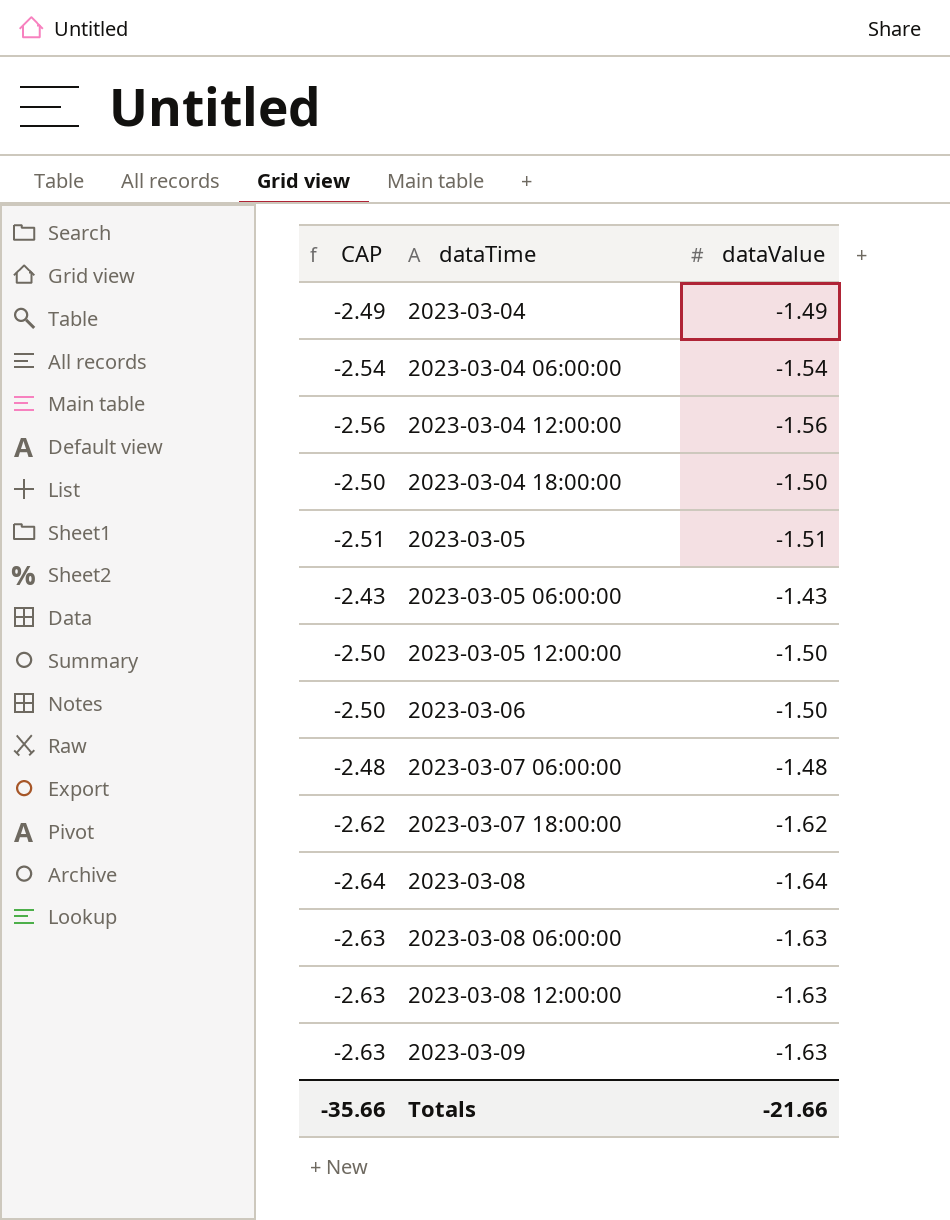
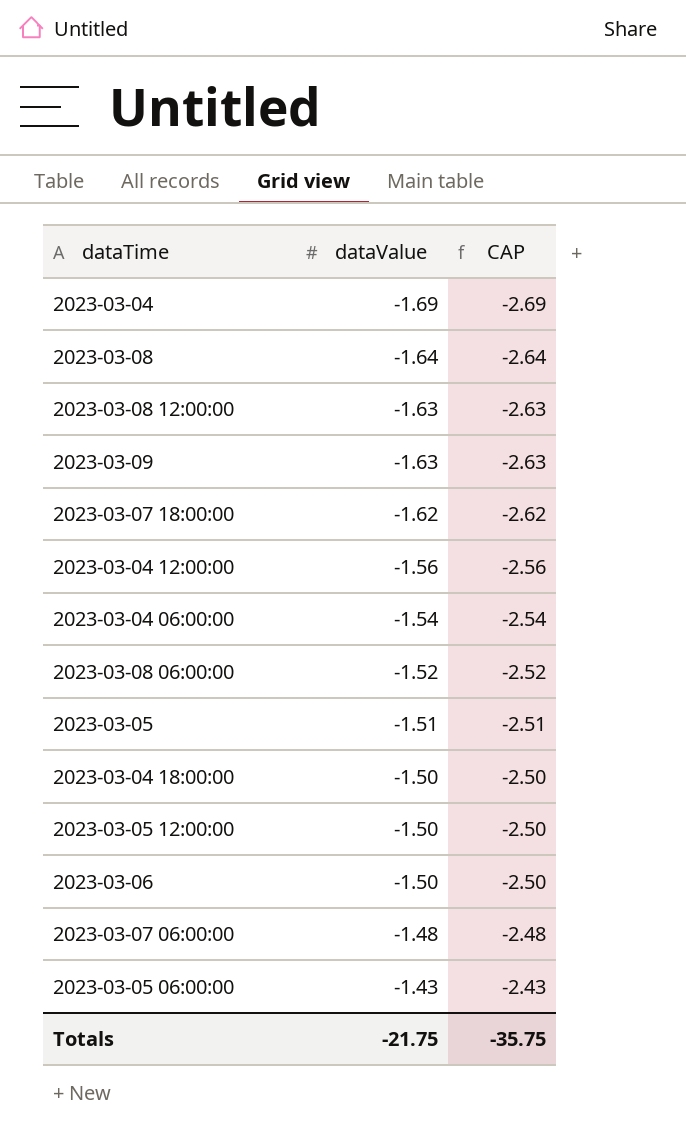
row order: dataTime ascending -> dataValue ascending
column CAP | position: 1 -> 3
2023-03-04 | dataValue: -1.49 -> -1.69
2023-03-04 | CAP: -2.49 -> -2.69
2023-03-08 06:00:00 | dataValue: -1.63 -> -1.52
2023-03-08 06:00:00 | CAP: -2.63 -> -2.52
Totals | dataValue: -21.66 -> -21.75
Totals | CAP: -35.66 -> -35.75

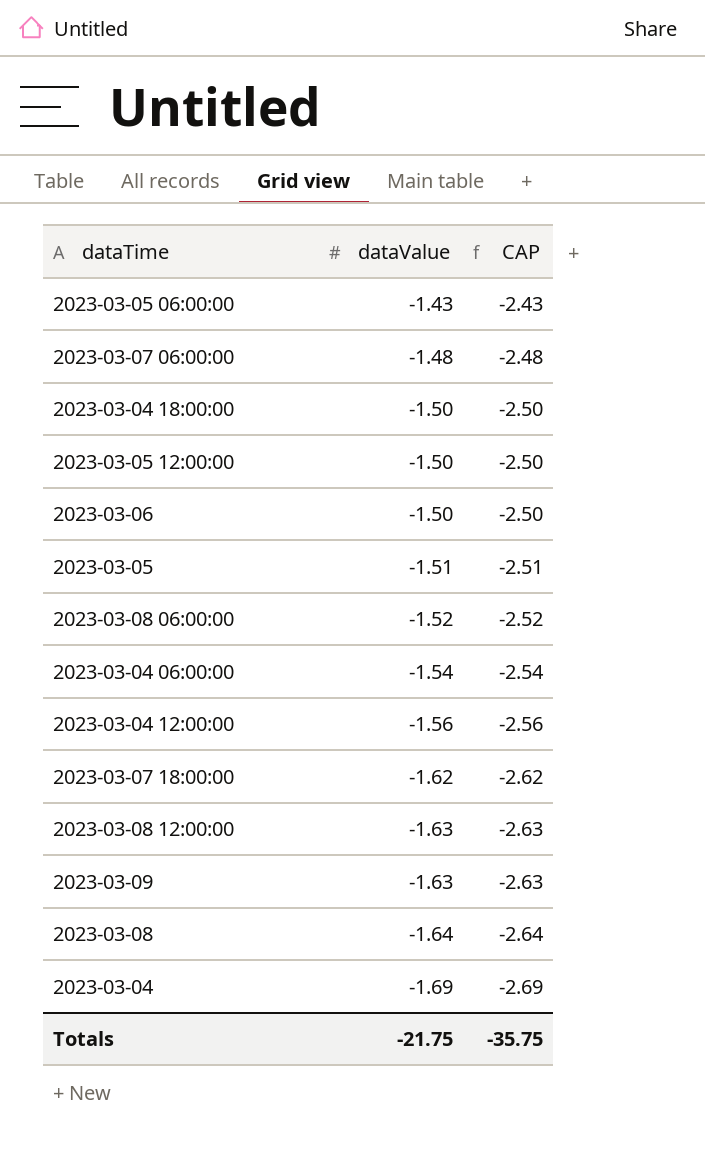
row order: dataValue ascending -> dataValue descending

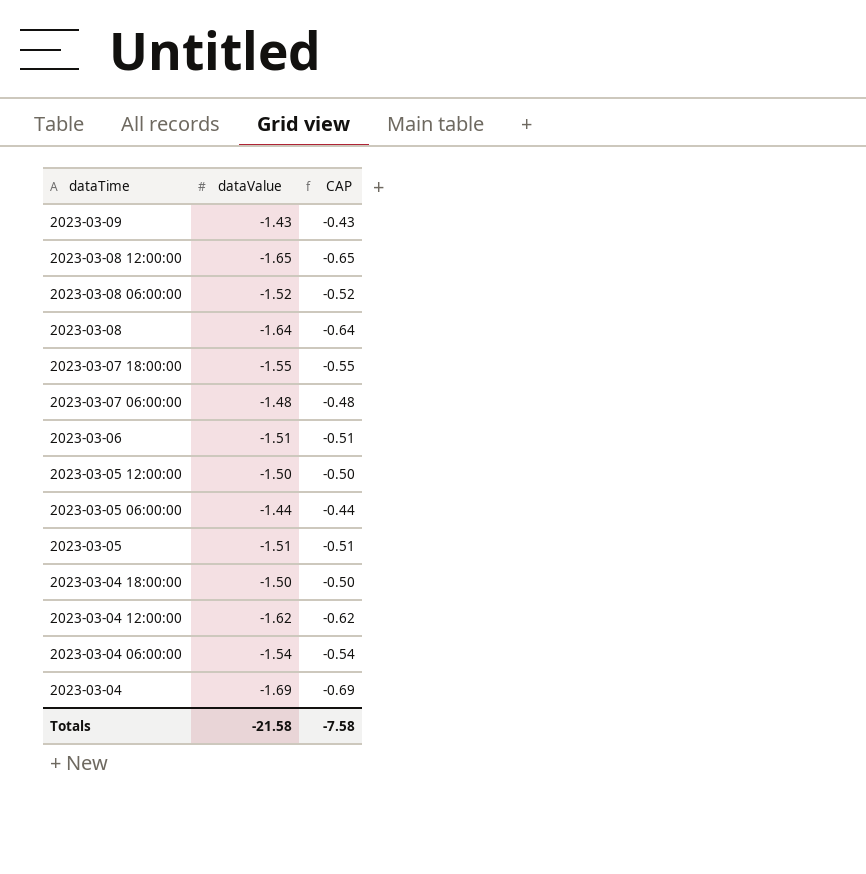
row order: dataValue descending -> dataTime descending
column CAP | formula: [dataValue] - 1 -> [dataValue] + 1
2023-03-09 | dataValue: -1.63 -> -1.43
2023-03-08 12:00:00 | dataValue: -1.63 -> -1.65
2023-03-07 18:00:00 | dataValue: -1.62 -> -1.55
2023-03-06 | dataValue: -1.50 -> -1.51
2023-03-05 06:00:00 | dataValue: -1.43 -> -1.44
2023-03-04 12:00:00 | dataValue: -1.56 -> -1.62
Totals | dataValue: -21.75 -> -21.58
Totals | CAP: -35.75 -> -7.58

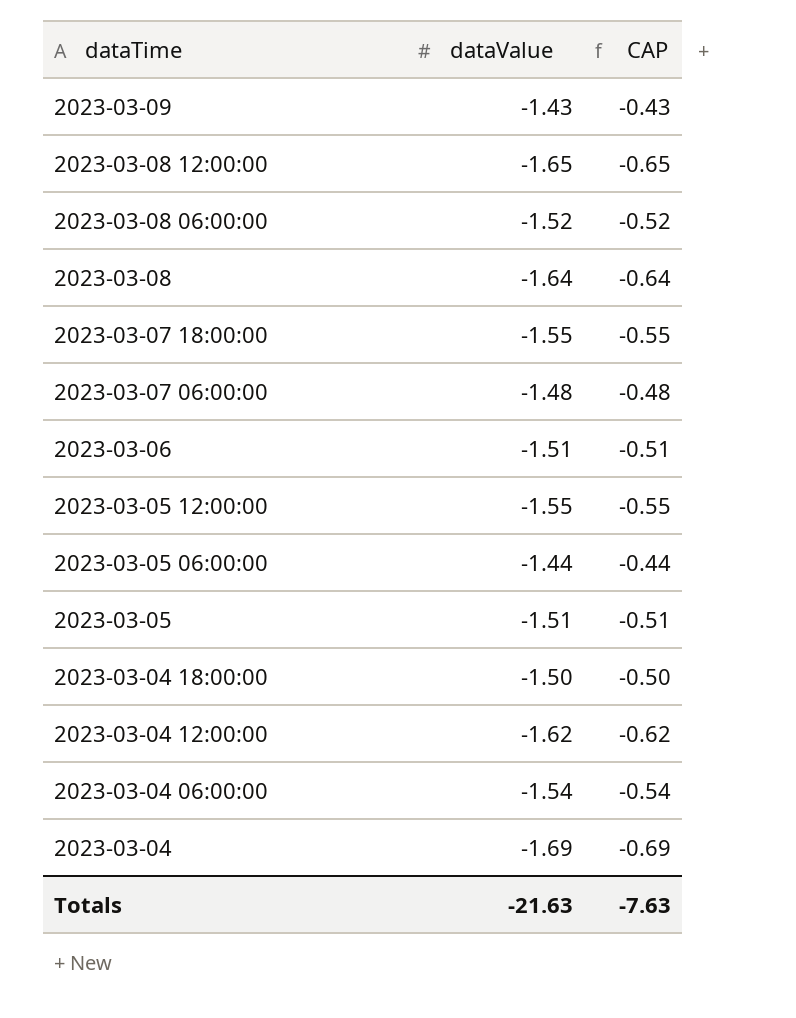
2023-03-05 12:00:00 | dataValue: -1.50 -> -1.55
2023-03-05 12:00:00 | CAP: -0.50 -> -0.55
Totals | dataValue: -21.58 -> -21.63
Totals | CAP: -7.58 -> -7.63

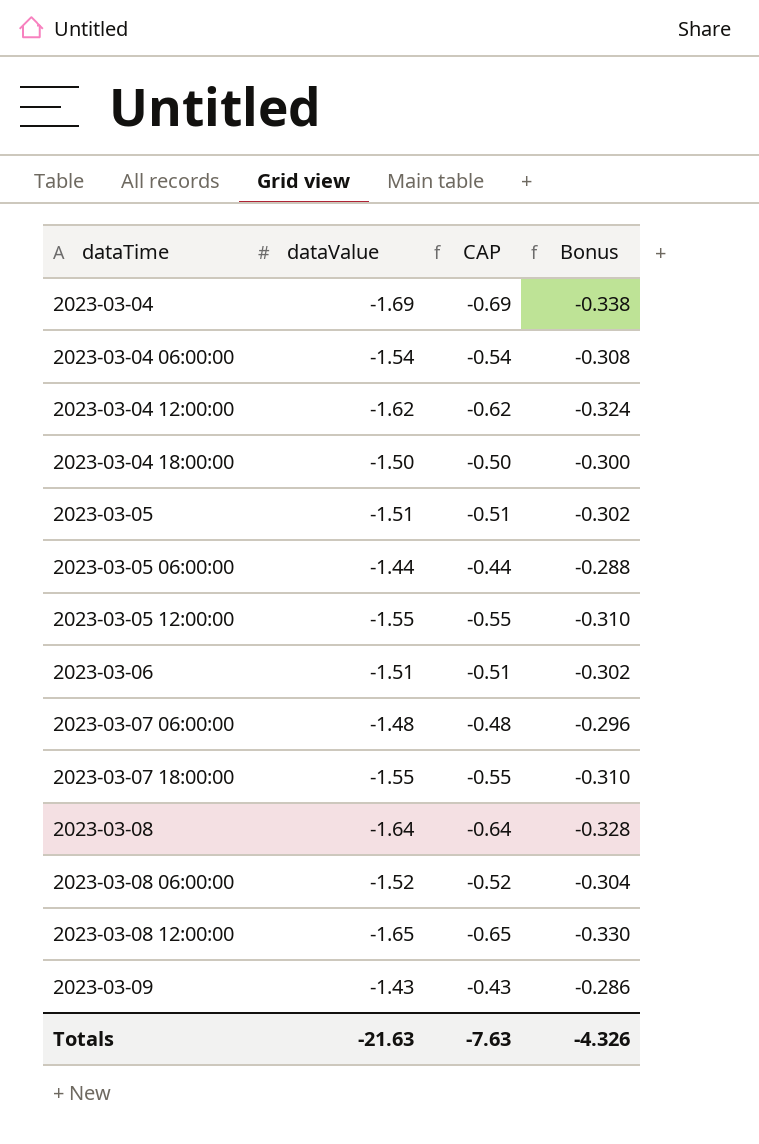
row order: dataTime descending -> dataTime ascending
column Bonus | formula: none -> [dataValue] * 0.2

